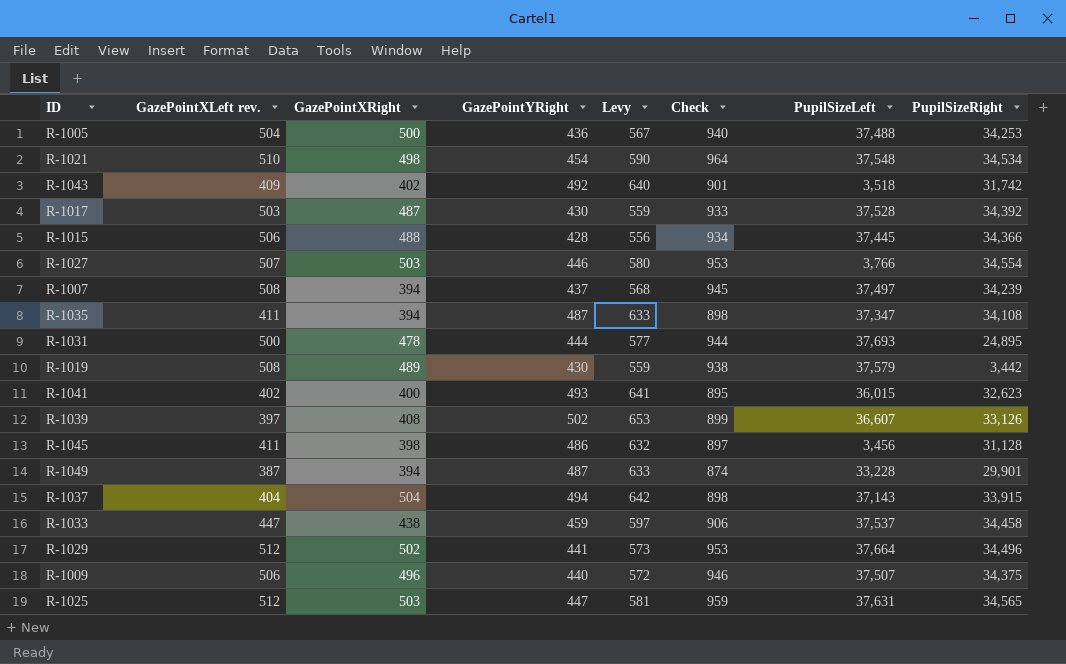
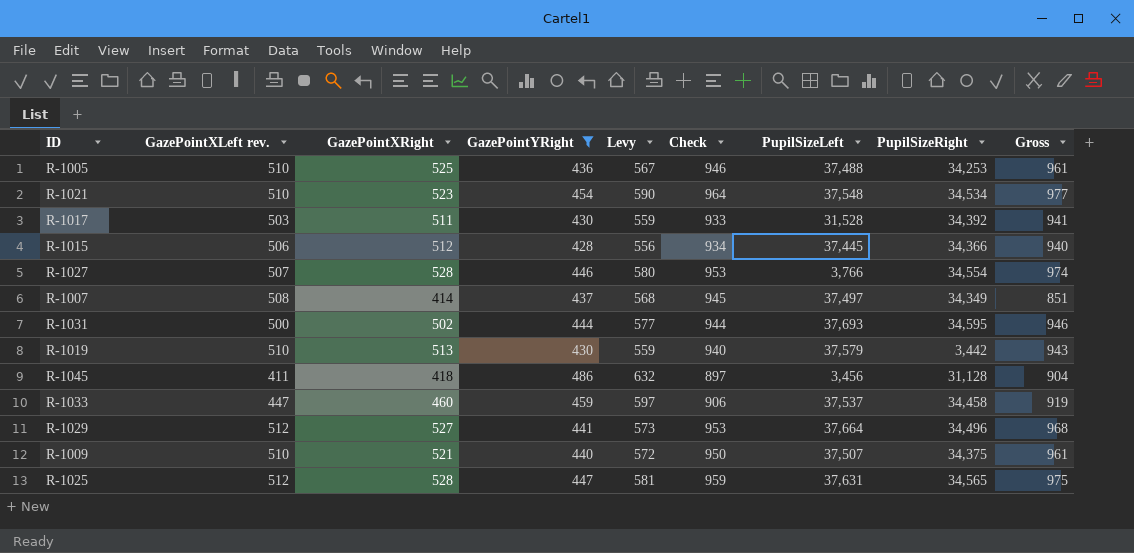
filter: none -> GazePointYRight <= 486
column Gross | formula: none -> [GazePointXRight] + [GazePointYRight]
R-1005 | GazePointXLeft rev.: 504 -> 510
R-1005 | GazePointXRight: 500 -> 525
R-1005 | Check: 940 -> 946
R-1021 | GazePointXRight: 498 -> 523
R-1017 | GazePointXRight: 487 -> 511
R-1017 | PupilSizeLeft: 37,528 -> 31,528
R-1015 | GazePointXRight: 488 -> 512
R-1027 | GazePointXRight: 503 -> 528
R-1007 | GazePointXRight: 394 -> 414
R-1007 | PupilSizeRight: 34,239 -> 34,349
R-1031 | GazePointXRight: 478 -> 502
R-1031 | PupilSizeRight: 24,895 -> 34,595
R-1019 | GazePointXLeft rev.: 508 -> 510
R-1019 | GazePointXRight: 489 -> 513
R-1019 | Check: 938 -> 940
R-1045 | GazePointXRight: 398 -> 418
R-1033 | GazePointXRight: 438 -> 460
R-1029 | GazePointXRight: 502 -> 527
R-1009 | GazePointXLeft rev.: 506 -> 510
R-1009 | GazePointXRight: 496 -> 521
R-1009 | Check: 946 -> 950
R-1025 | GazePointXRight: 503 -> 528

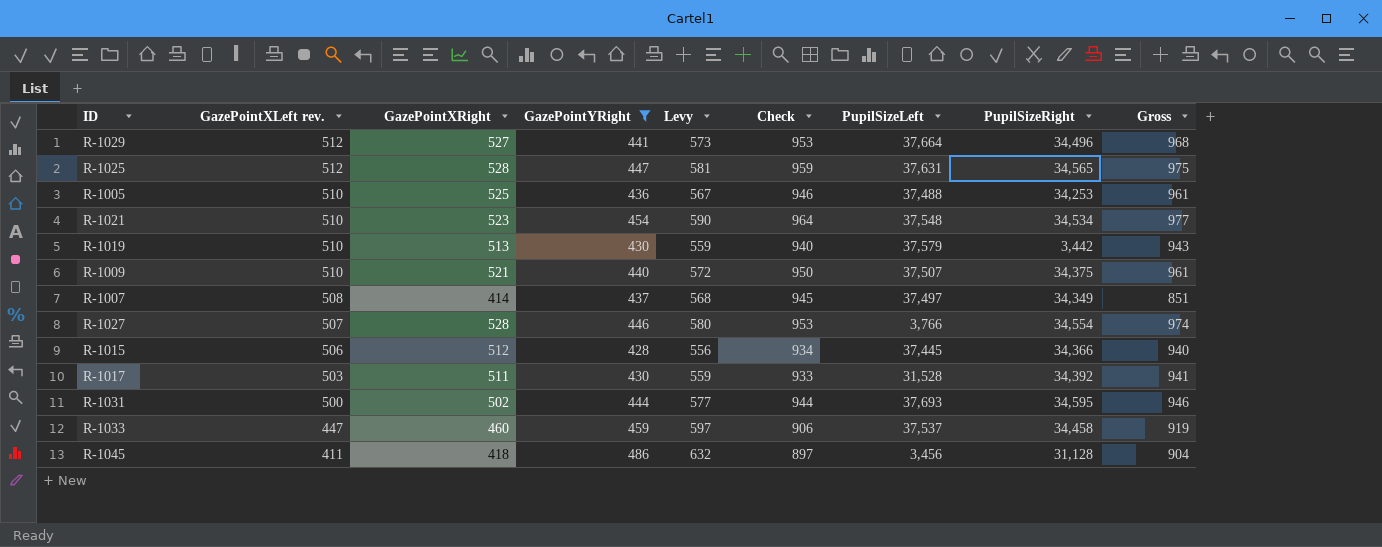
row order: none -> GazePointXLeft rev. descending

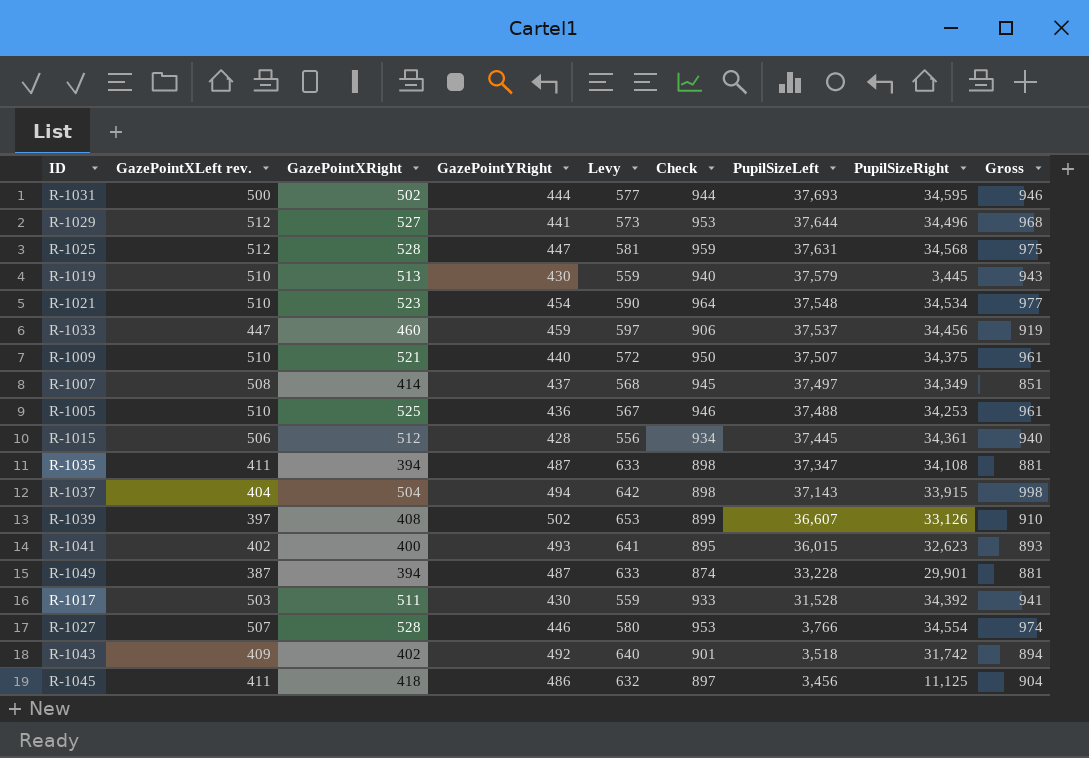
filter: GazePointYRight <= 486 -> none
row order: GazePointXLeft rev. descending -> PupilSizeLeft descending
R-1029 | PupilSizeLeft: 37,664 -> 37,644
R-1025 | PupilSizeRight: 34,565 -> 34,568
R-1019 | PupilSizeRight: 3,442 -> 3,445
R-1033 | PupilSizeRight: 34,458 -> 34,456
R-1015 | PupilSizeRight: 34,366 -> 34,361
R-1045 | PupilSizeRight: 31,128 -> 11,125

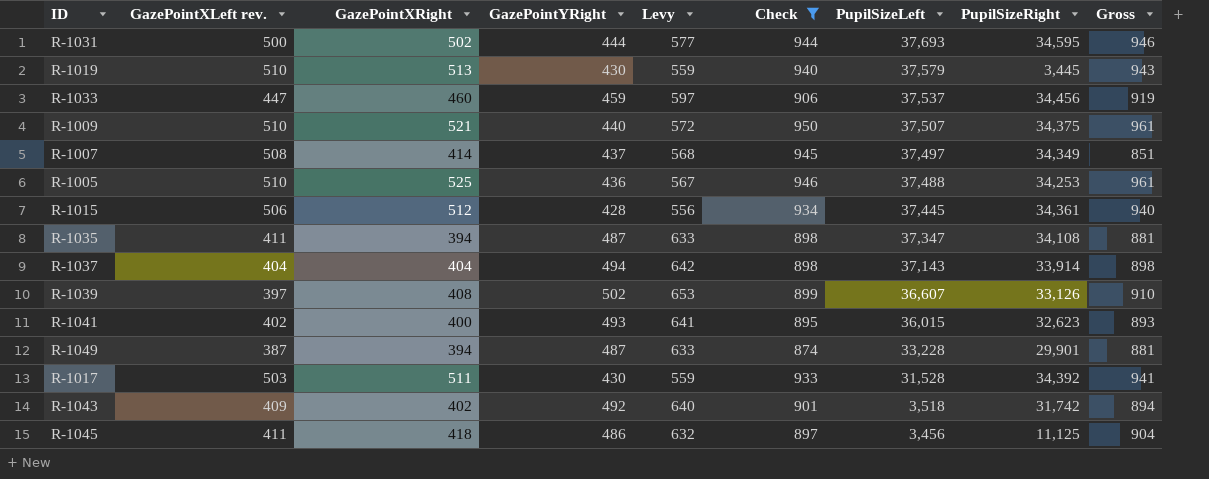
filter: none -> Check <= 950
R-1037 | GazePointXRight: 504 -> 404
R-1037 | PupilSizeRight: 33,915 -> 33,914
R-1037 | Gross: 998 -> 898

